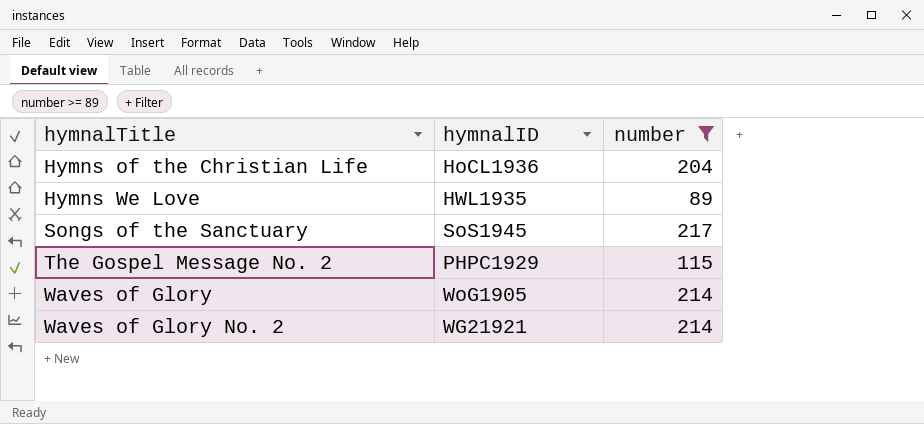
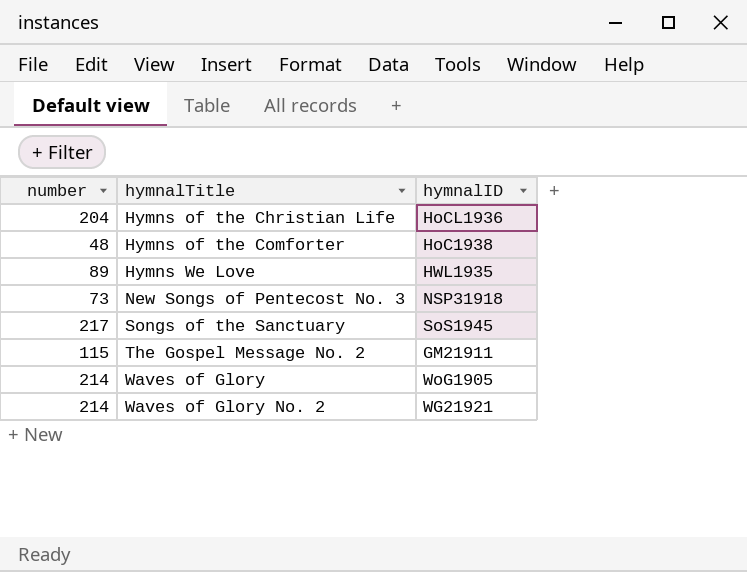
filter: number >= 89 -> none
column number | position: 3 -> 1
The Gospel Message No. 2 | hymnalID: PHPC1929 -> GM21911

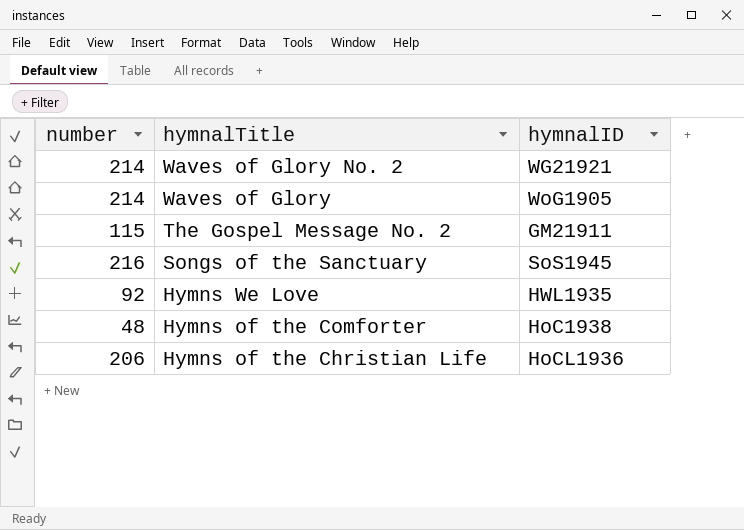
row order: hymnalTitle ascending -> hymnalTitle descending
row New Songs of Pentecost No. 3: 73 | NSP31918 -> none
Songs of the Sanctuary | number: 217 -> 216
Hymns We Love | number: 89 -> 92
Hymns of the Christian Life | number: 204 -> 206

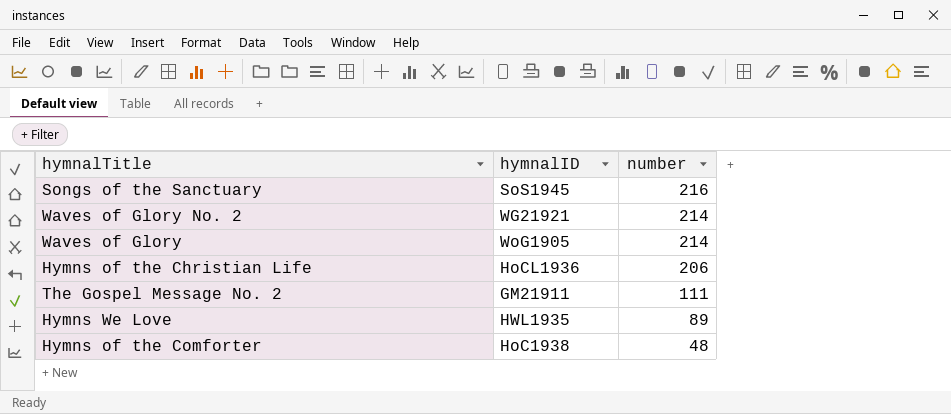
row order: hymnalTitle descending -> number descending
column number | position: 1 -> 3
The Gospel Message No. 2 | number: 115 -> 111
Hymns We Love | number: 92 -> 89

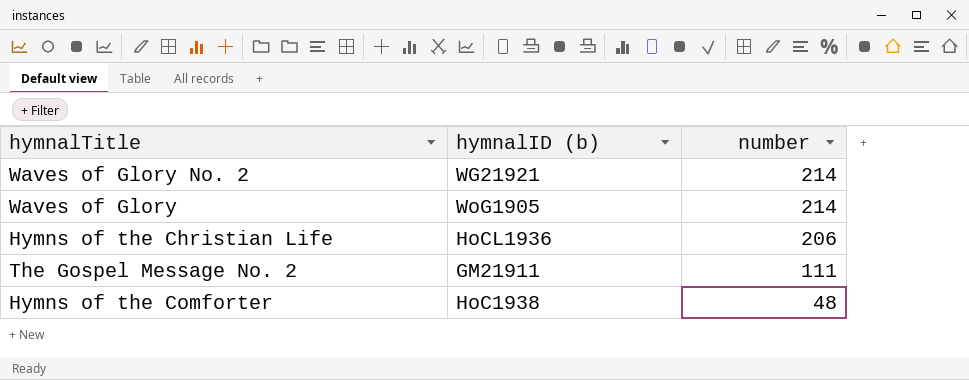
column name: hymnalID -> hymnalID (b)
row Songs of the Sanctuary: SoS1945 | 216 -> none
row Hymns We Love: HWL1935 | 89 -> none

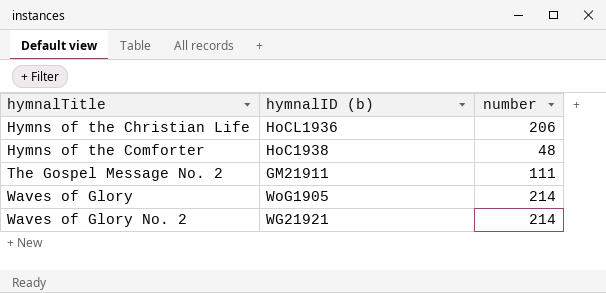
row order: number descending -> hymnalTitle ascending

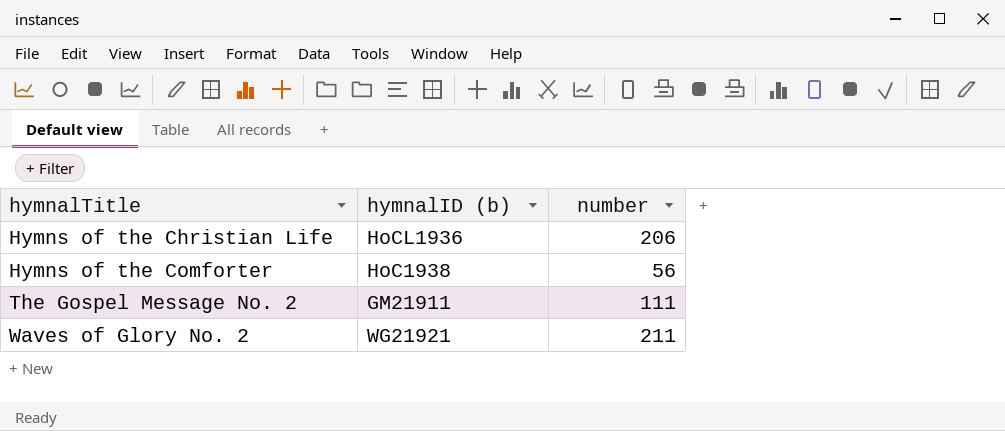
row Waves of Glory: WoG1905 | 214 -> none
Hymns of the Comforter | number: 48 -> 56
Waves of Glory No. 2 | number: 214 -> 211

